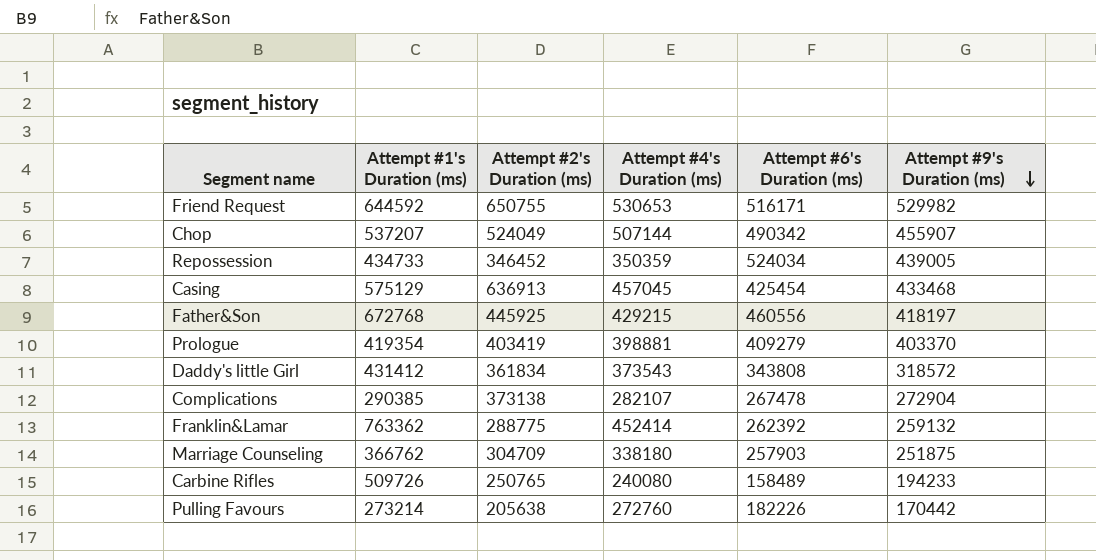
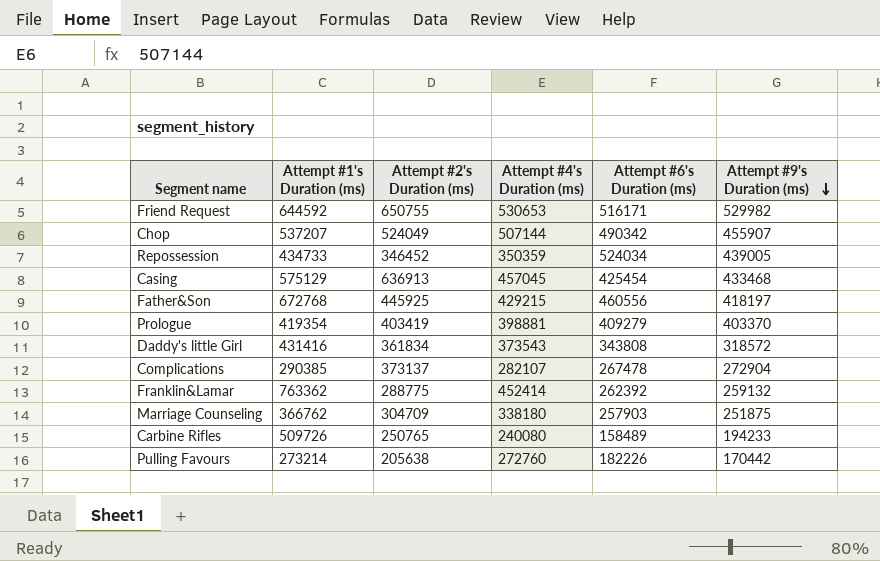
Daddy's little Girl | Attempt #1's Duration (ms): 431412 -> 431416
Complications | Attempt #2's Duration (ms): 373138 -> 373137

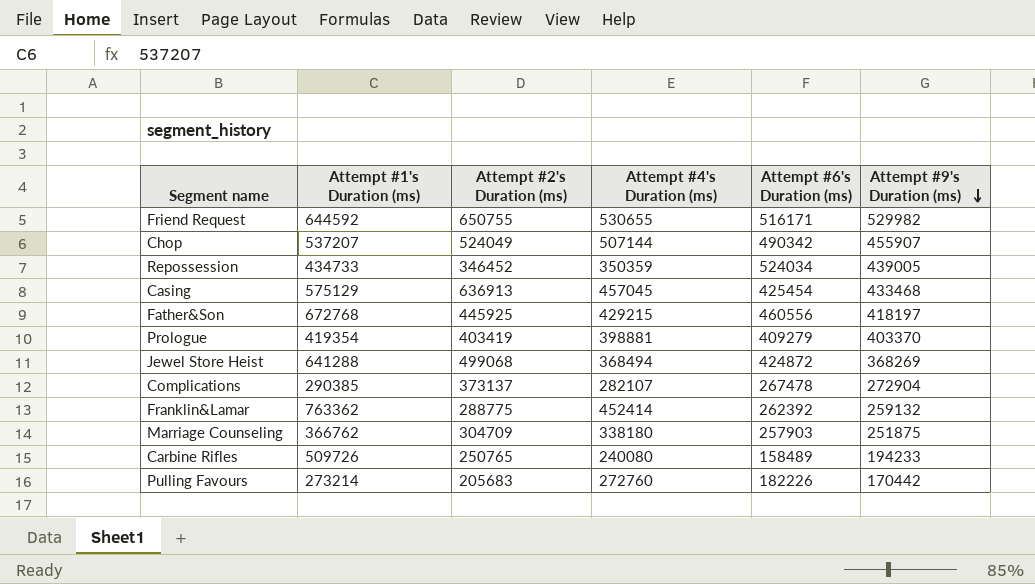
row Daddy's little Girl: 431416 | 361834 | 373543 | 343808 | 318572 -> none
Friend Request | Attempt #4's Duration (ms): 530653 -> 530655
row Jewel Store Heist: none -> 641288 | 499068 | 368494 | 424872 | 368269
Pulling Favours | Attempt #2's Duration (ms): 205638 -> 205683

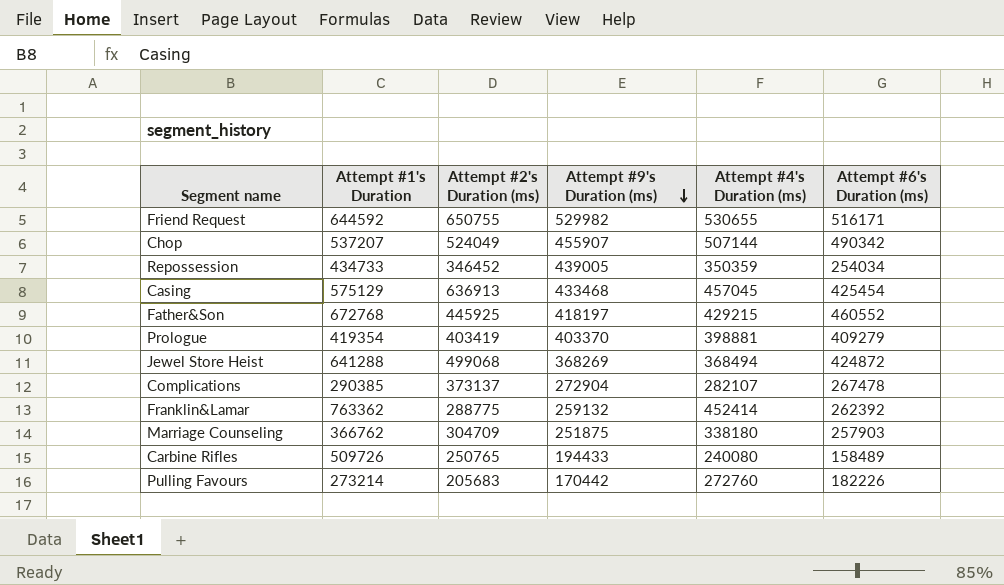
column name: Attempt #1's Duration (ms) -> Attempt #1's Duration
column Attempt #9's Duration (ms) | position: 6 -> 4
Repossession | Attempt #6's Duration (ms): 524034 -> 254034
Father&Son | Attempt #6's Duration (ms): 460556 -> 460552
Carbine Rifles | Attempt #9's Duration (ms): 194233 -> 194433

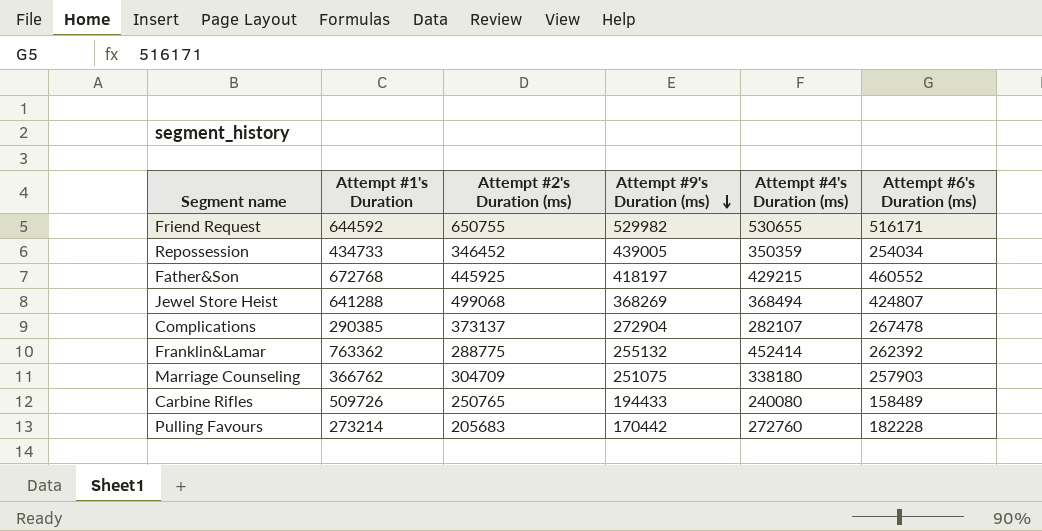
row Chop: 537207 | 524049 | 455907 | 507144 | 490342 -> none
row Casing: 575129 | 636913 | 433468 | 457045 | 425454 -> none
row Prologue: 419354 | 403419 | 403370 | 398881 | 409279 -> none
Jewel Store Heist | Attempt #6's Duration (ms): 424872 -> 424807
Franklin&Lamar | Attempt #9's Duration (ms): 259132 -> 255132
Marriage Counseling | Attempt #9's Duration (ms): 251875 -> 251075
Pulling Favours | Attempt #6's Duration (ms): 182226 -> 182228

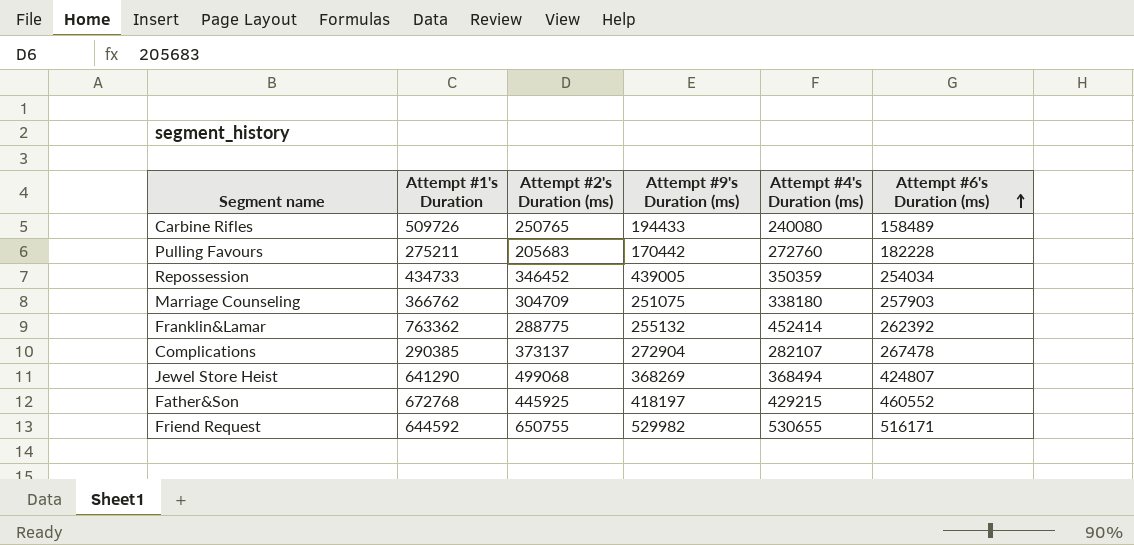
row order: Attempt #9's Duration (ms) descending -> Attempt #6's Duration (ms) ascending
Pulling Favours | Attempt #1's Duration: 273214 -> 275211
Jewel Store Heist | Attempt #1's Duration: 641288 -> 641290

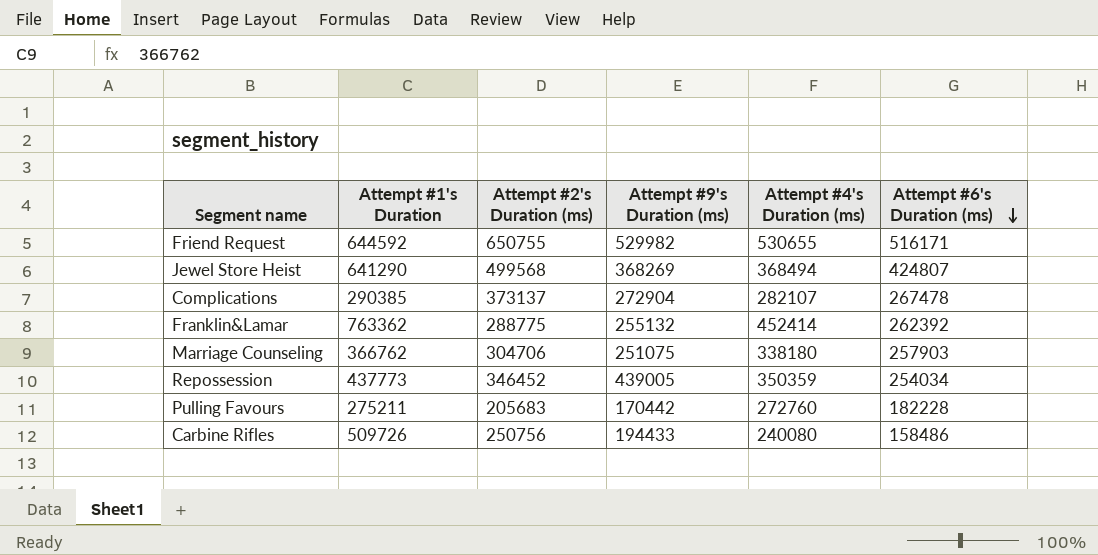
row order: Attempt #6's Duration (ms) ascending -> Attempt #6's Duration (ms) descending
row Father&Son: 672768 | 445925 | 418197 | 429215 | 460552 -> none
Jewel Store Heist | Attempt #2's Duration (ms): 499068 -> 499568
Marriage Counseling | Attempt #2's Duration (ms): 304709 -> 304706
Repossession | Attempt #1's Duration: 434733 -> 437773
Carbine Rifles | Attempt #2's Duration (ms): 250765 -> 250756
Carbine Rifles | Attempt #6's Duration (ms): 158489 -> 158486

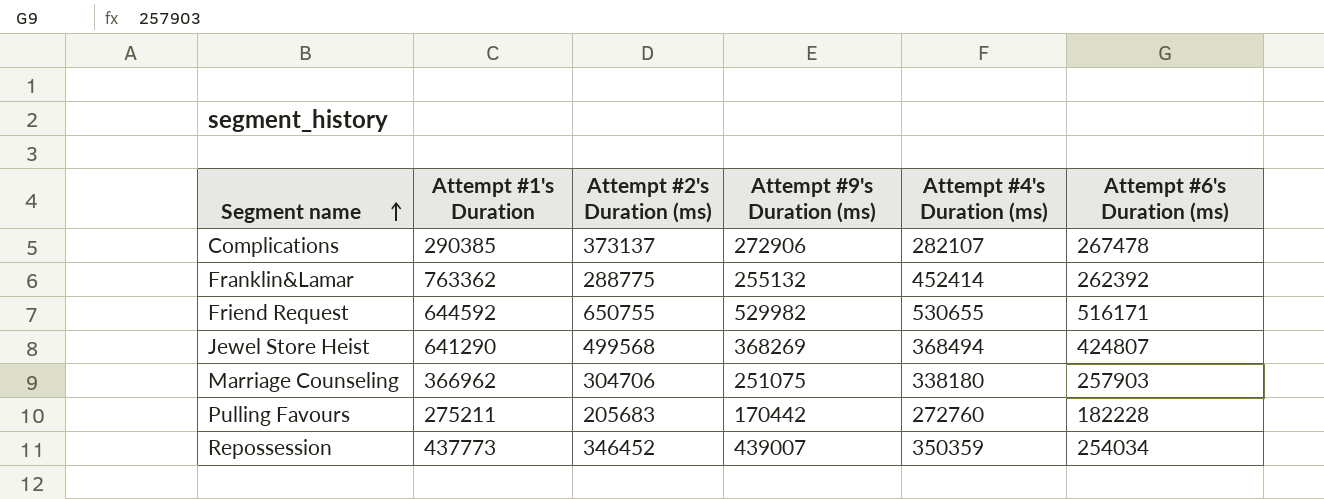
row order: Attempt #6's Duration (ms) descending -> Segment name ascending
row Carbine Rifles: 509726 | 250756 | 194433 | 240080 | 158486 -> none
Complications | Attempt #9's Duration (ms): 272904 -> 272906
Marriage Counseling | Attempt #1's Duration: 366762 -> 366962
Repossession | Attempt #9's Duration (ms): 439005 -> 439007

